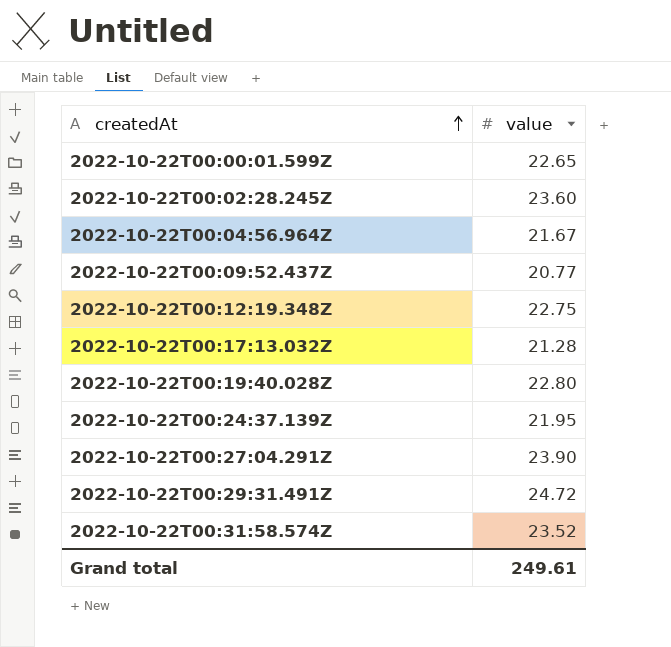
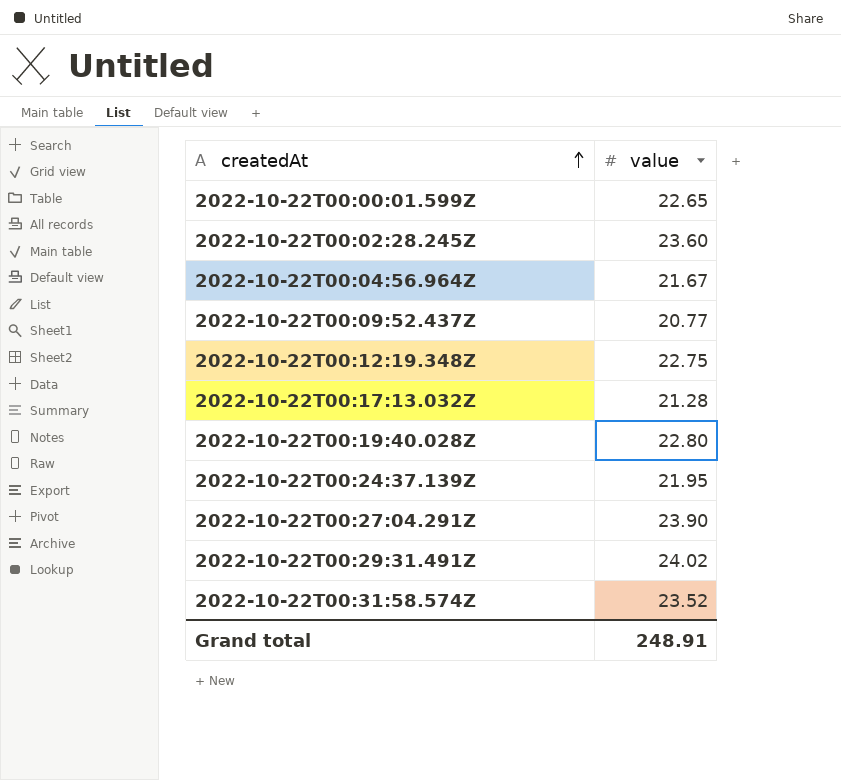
2022-10-22T00:29:31.491Z | value: 24.72 -> 24.02
Grand total | value: 249.61 -> 248.91

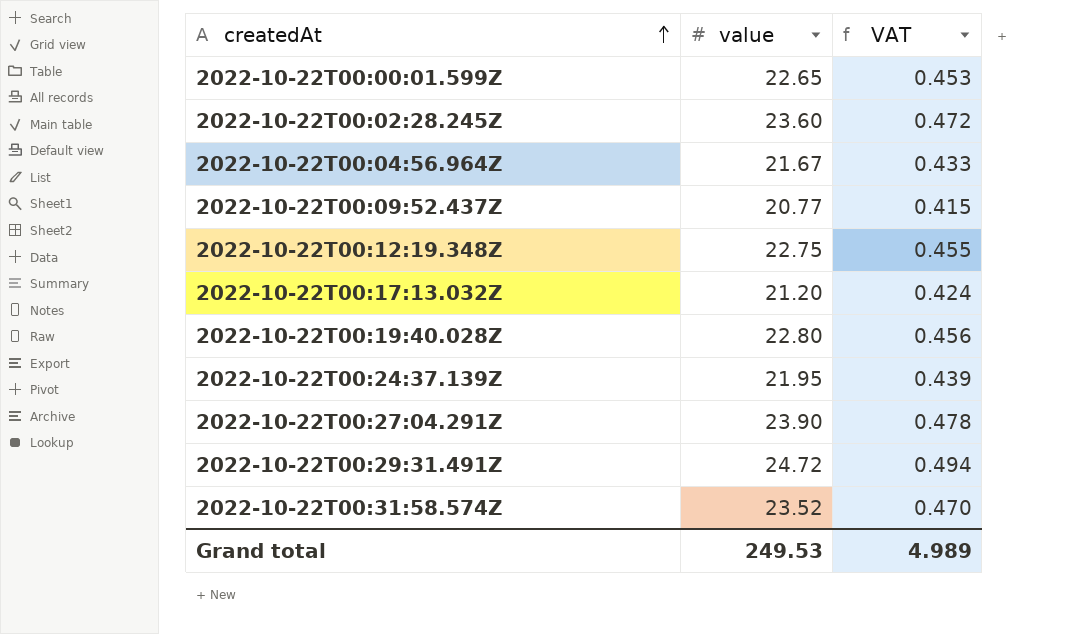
column VAT | formula: none -> [value] * 0.02
2022-10-22T00:17:13.032Z | value: 21.28 -> 21.20
2022-10-22T00:29:31.491Z | value: 24.02 -> 24.72
Grand total | value: 248.91 -> 249.53

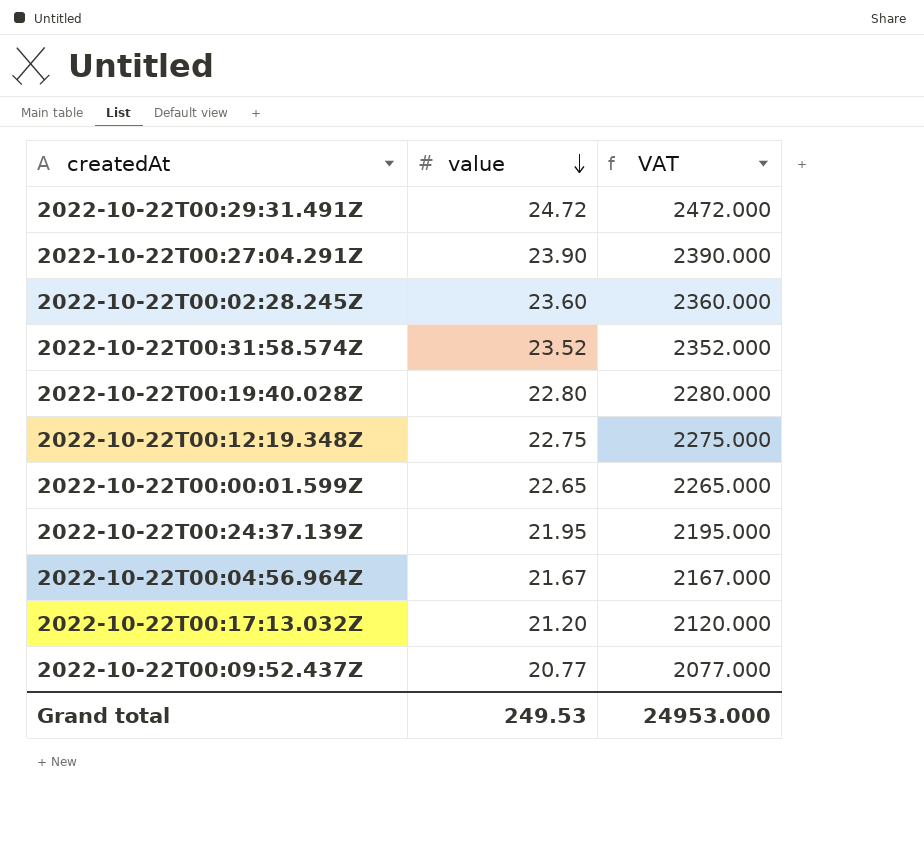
row order: createdAt ascending -> value descending
column VAT | formula: [value] * 0.02 -> [value] * 100
Grand total | VAT: 4.989 -> 24953.000

